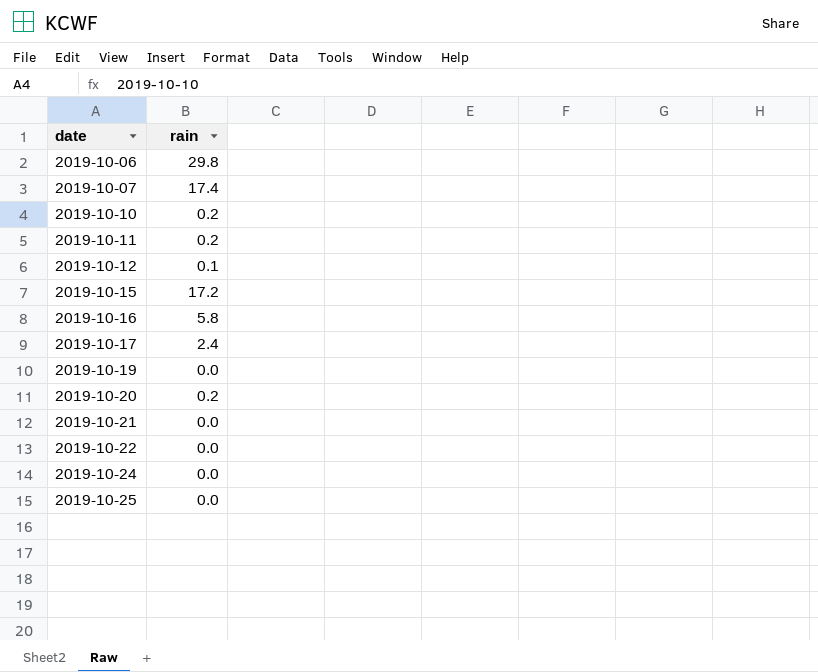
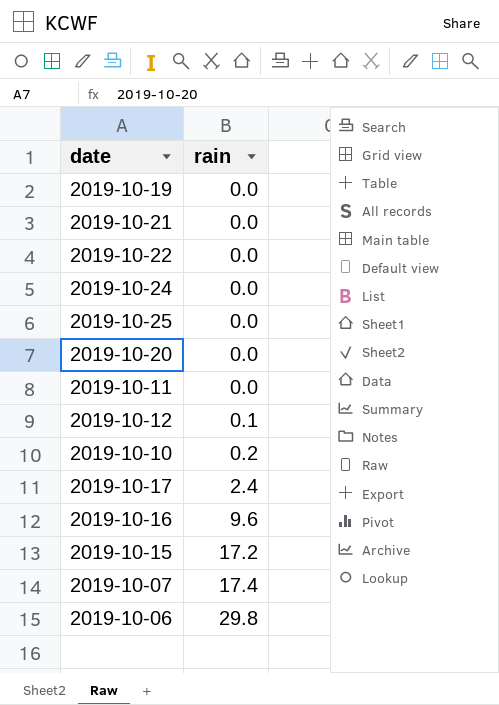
row order: date ascending -> rain ascending
2019-10-20 | rain: 0.2 -> 0.0
2019-10-11 | rain: 0.2 -> 0.0
2019-10-16 | rain: 5.8 -> 9.6

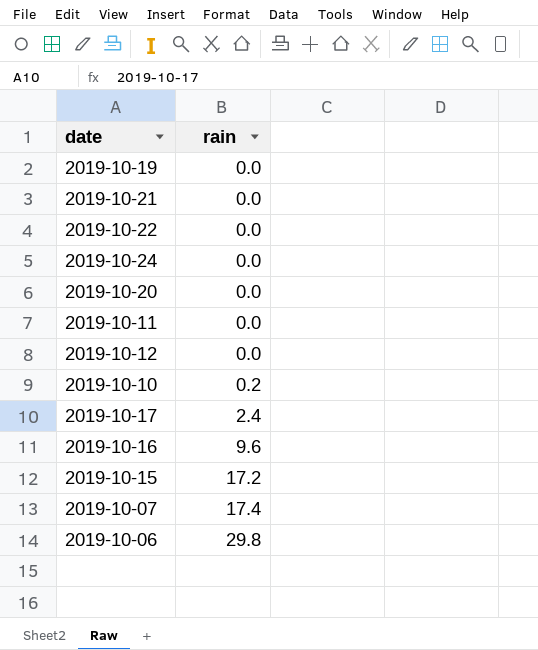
row 2019-10-25: 0.0 -> none
2019-10-12 | rain: 0.1 -> 0.0

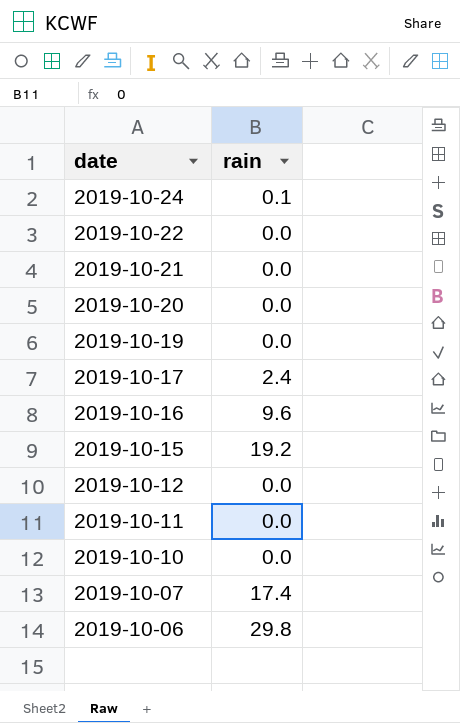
row order: rain ascending -> date descending
2019-10-24 | rain: 0.0 -> 0.1
2019-10-15 | rain: 17.2 -> 19.2
2019-10-10 | rain: 0.2 -> 0.0

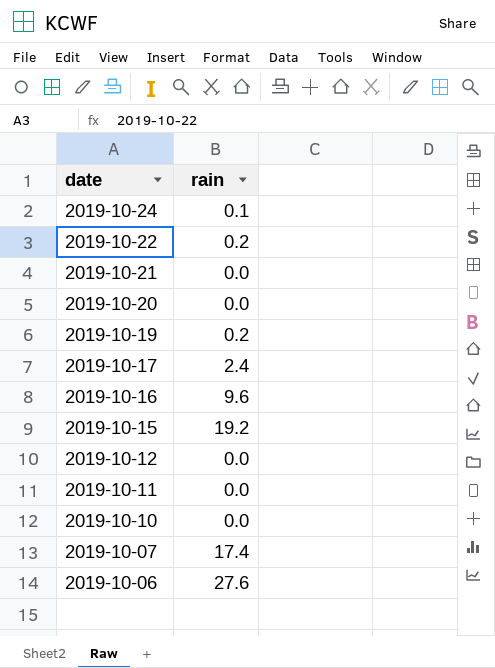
2019-10-22 | rain: 0.0 -> 0.2
2019-10-19 | rain: 0.0 -> 0.2
2019-10-06 | rain: 29.8 -> 27.6

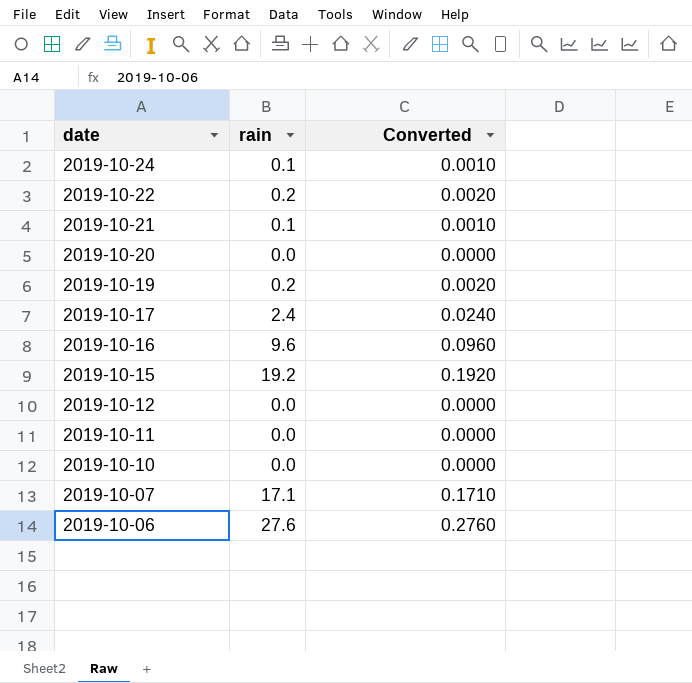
column Converted | formula: none -> [rain] * 0.01
2019-10-21 | rain: 0.0 -> 0.1
2019-10-07 | rain: 17.4 -> 17.1

